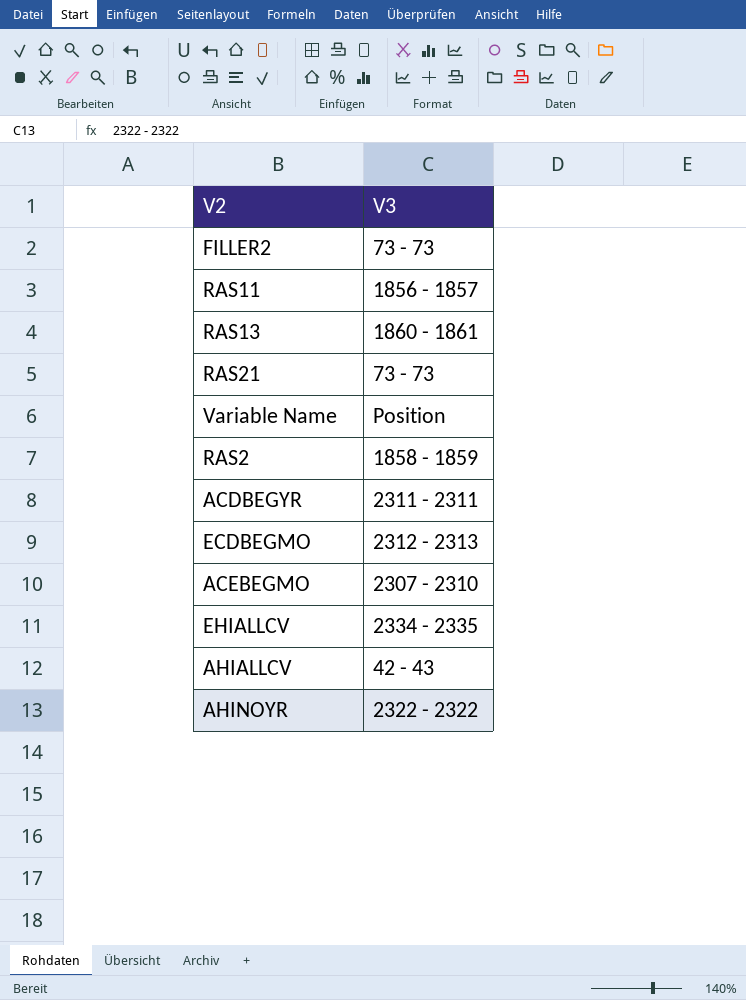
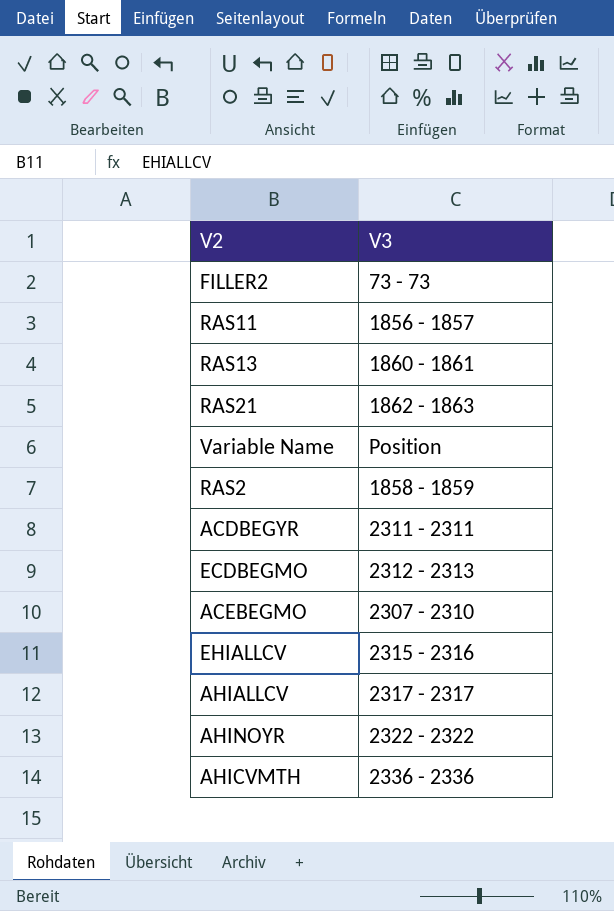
RAS21 | V3: 73 - 73 -> 1862 - 1863
EHIALLCV | V3: 2334 - 2335 -> 2315 - 2316
AHIALLCV | V3: 42 - 43 -> 2317 - 2317
row AHICVMTH: none -> 2336 - 2336

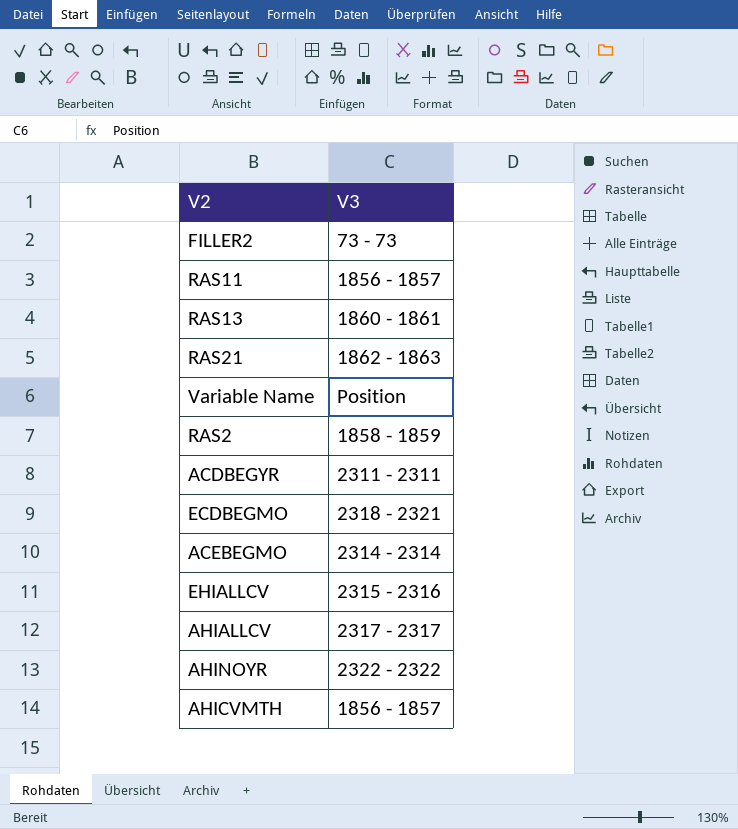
ECDBEGMO | V3: 2312 - 2313 -> 2318 - 2321
ACEBEGMO | V3: 2307 - 2310 -> 2314 - 2314
AHICVMTH | V3: 2336 - 2336 -> 1856 - 1857

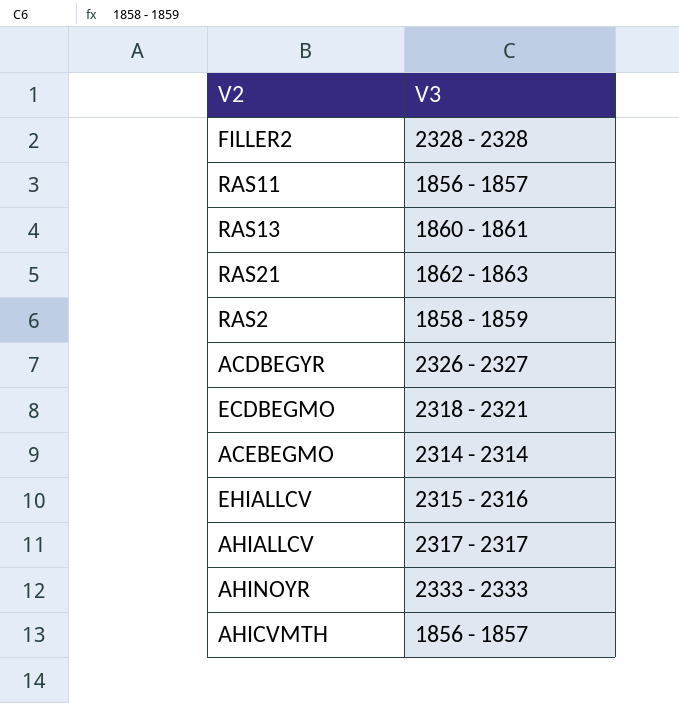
row Variable Name: Position -> none
FILLER2 | V3: 73 - 73 -> 2328 - 2328
ACDBEGYR | V3: 2311 - 2311 -> 2326 - 2327
AHINOYR | V3: 2322 - 2322 -> 2333 - 2333

